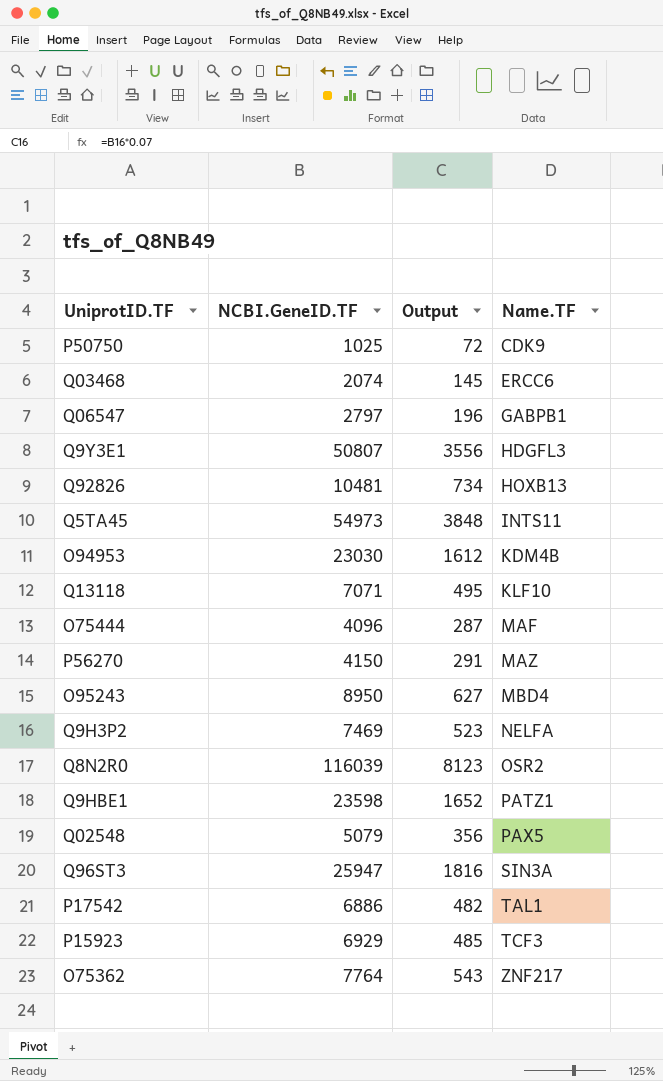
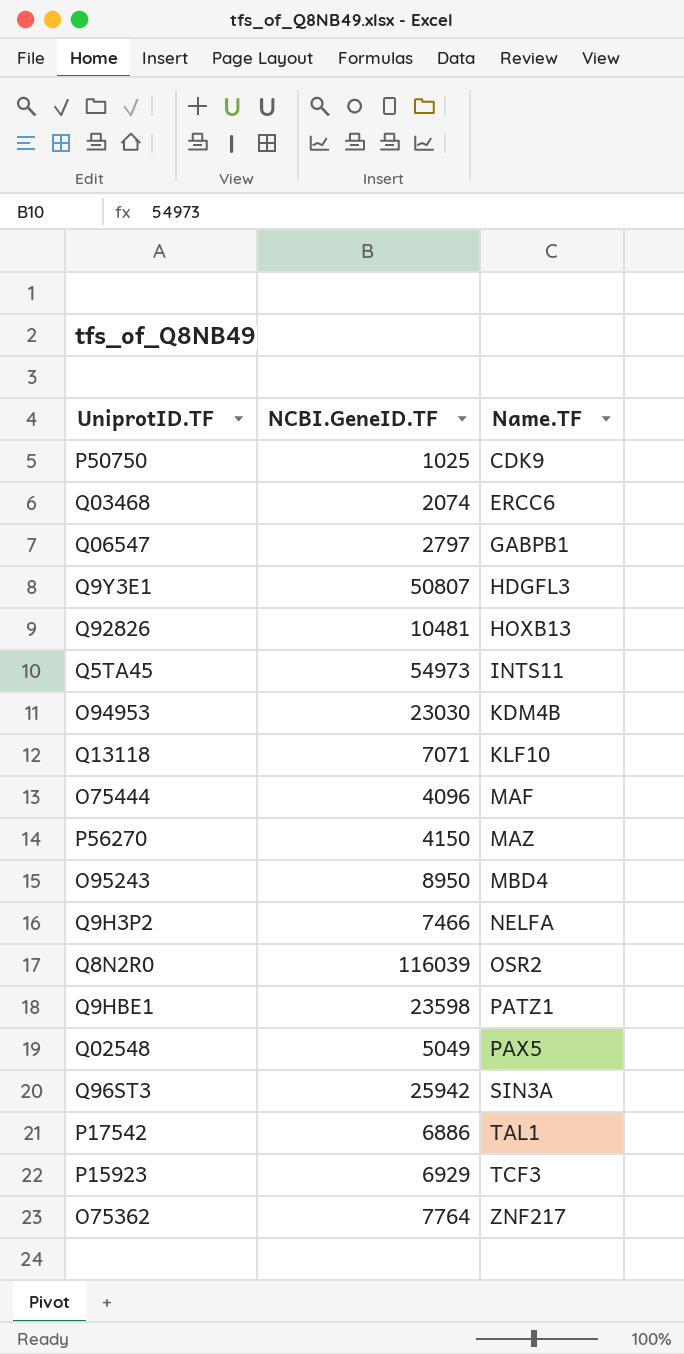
column Output | formula: [NCBI.GeneID.TF] * 0.07 -> none
Q9H3P2 | NCBI.GeneID.TF: 7469 -> 7466
Q02548 | NCBI.GeneID.TF: 5079 -> 5049
Q96ST3 | NCBI.GeneID.TF: 25947 -> 25942

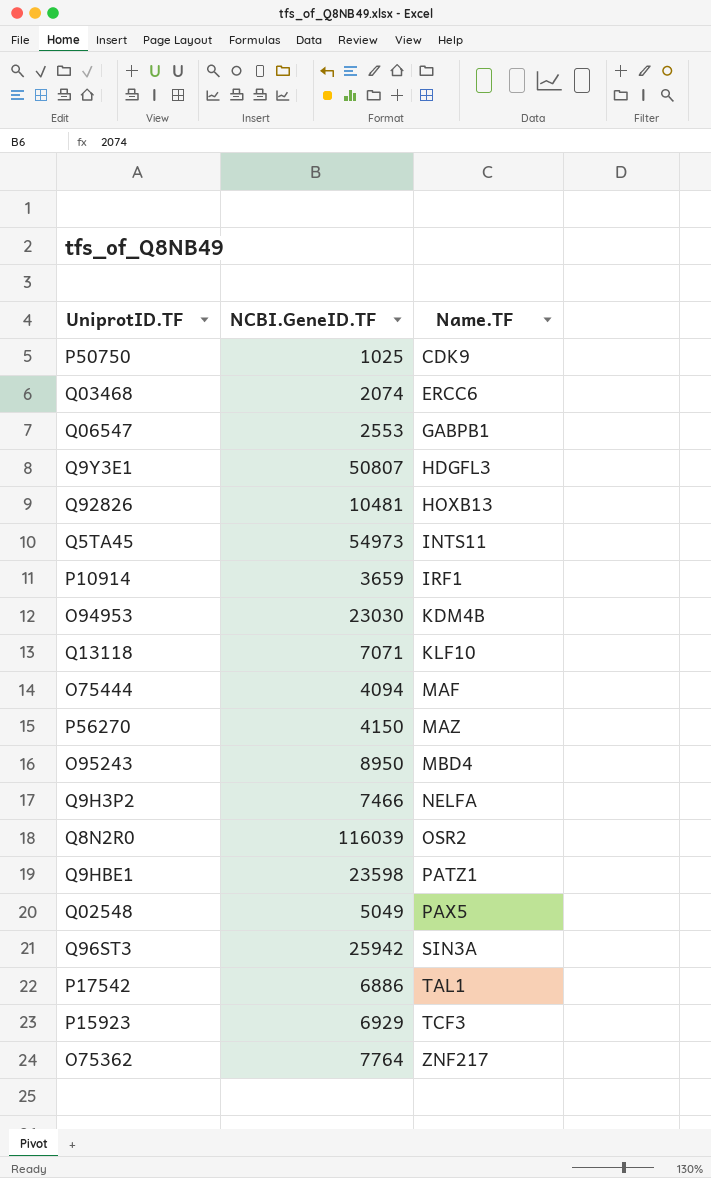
Q06547 | NCBI.GeneID.TF: 2797 -> 2553
row P10914: none -> 3659 | IRF1
O75444 | NCBI.GeneID.TF: 4096 -> 4094

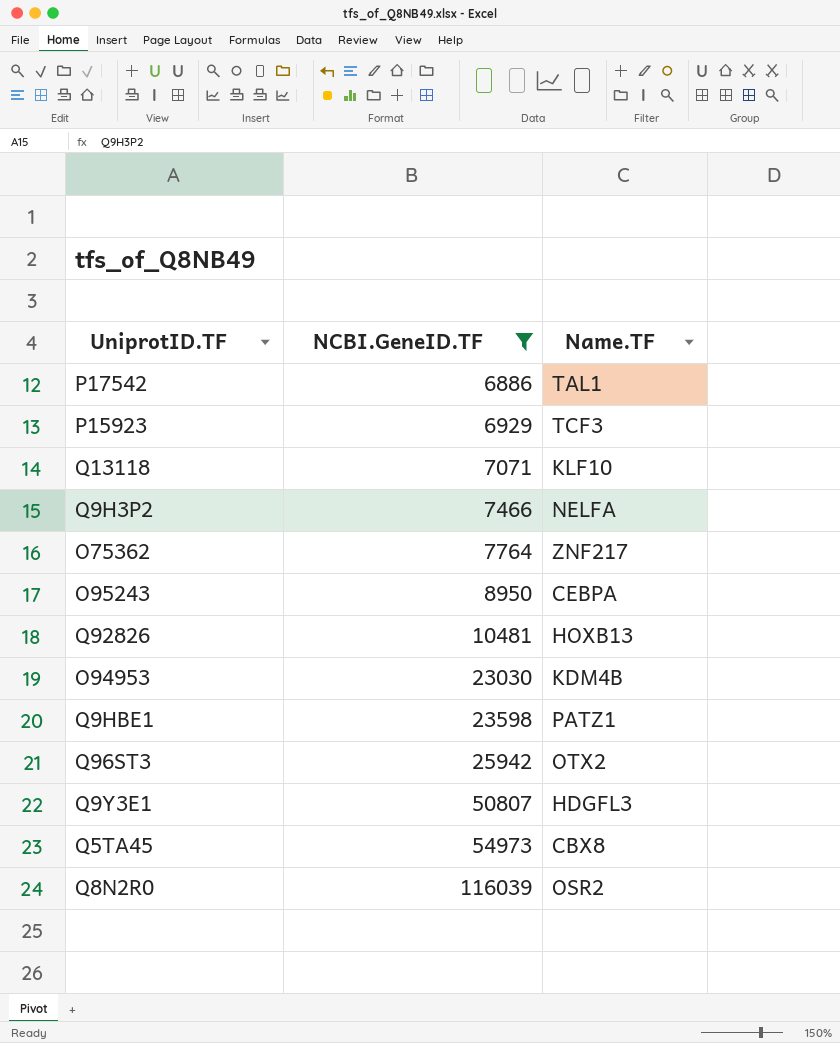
filter: none -> NCBI.GeneID.TF >= 6886
row order: Name.TF ascending -> NCBI.GeneID.TF ascending
O95243 | Name.TF: MBD4 -> CEBPA
Q96ST3 | Name.TF: SIN3A -> OTX2
Q5TA45 | Name.TF: INTS11 -> CBX8

